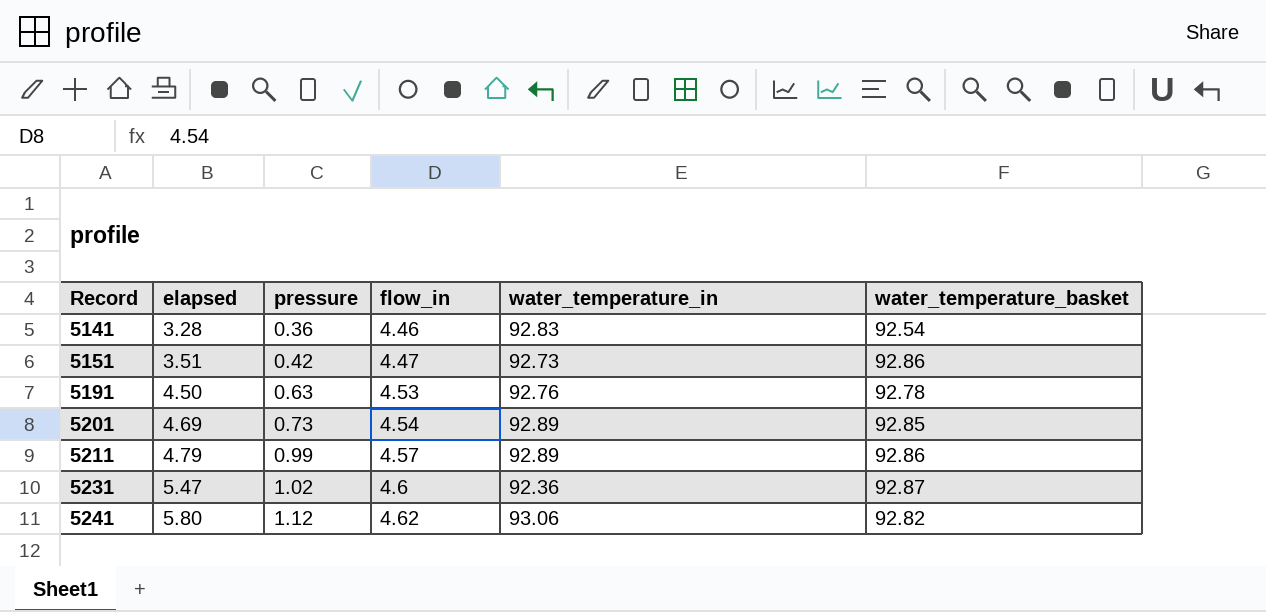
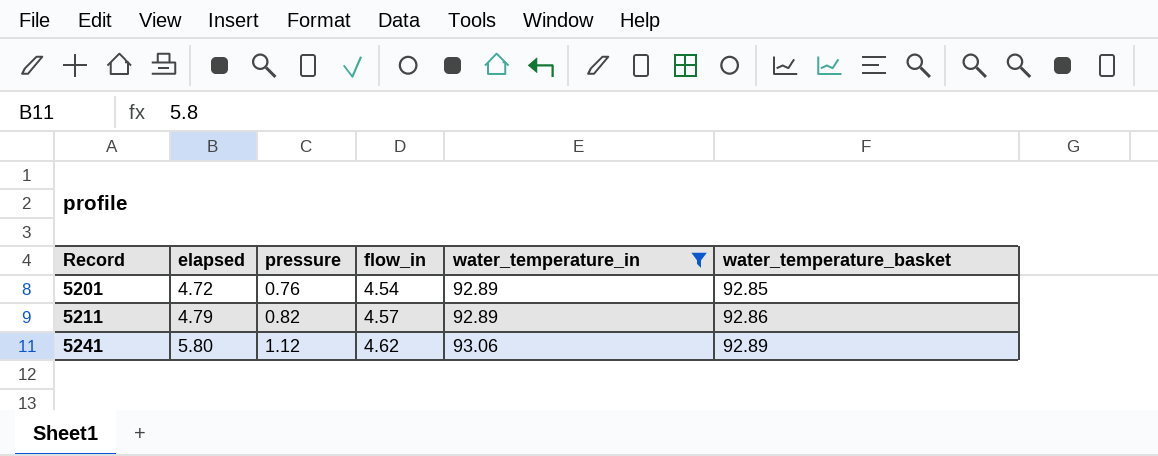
filter: none -> water_temperature_in >= 92.89
5201 | elapsed: 4.69 -> 4.72
5201 | pressure: 0.73 -> 0.76
5211 | pressure: 0.99 -> 0.82
5241 | water_temperature_basket: 92.82 -> 92.89

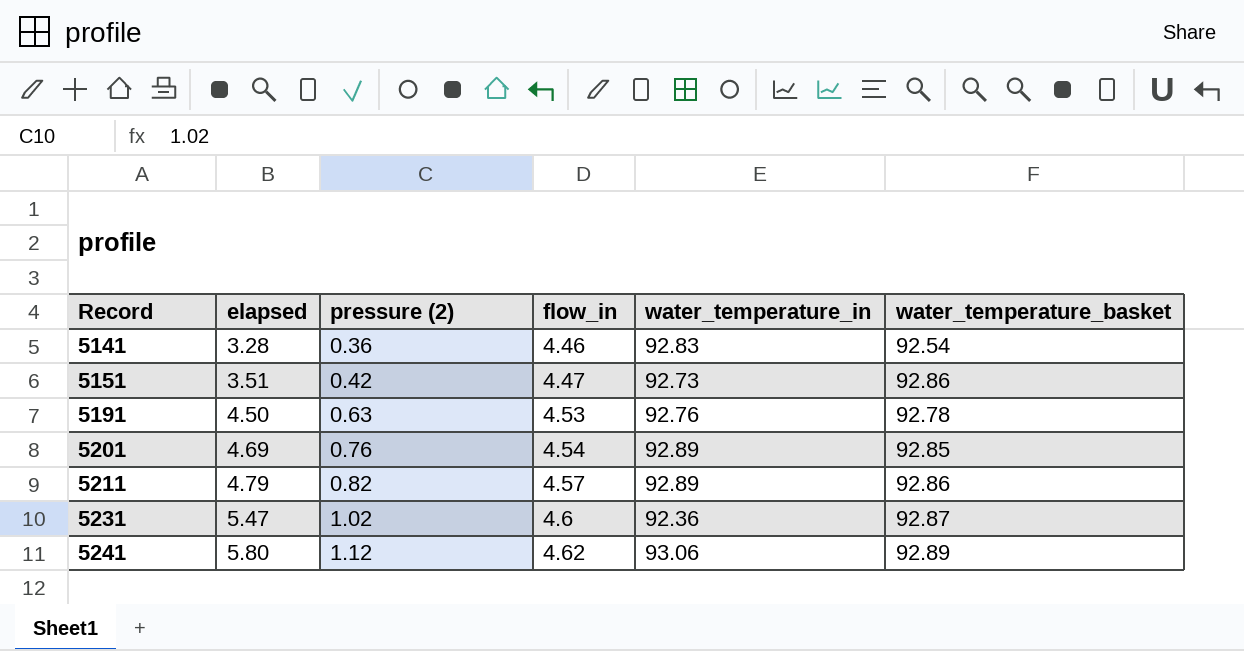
filter: water_temperature_in >= 92.89 -> none
column name: pressure -> pressure (2)
5201 | elapsed: 4.72 -> 4.69

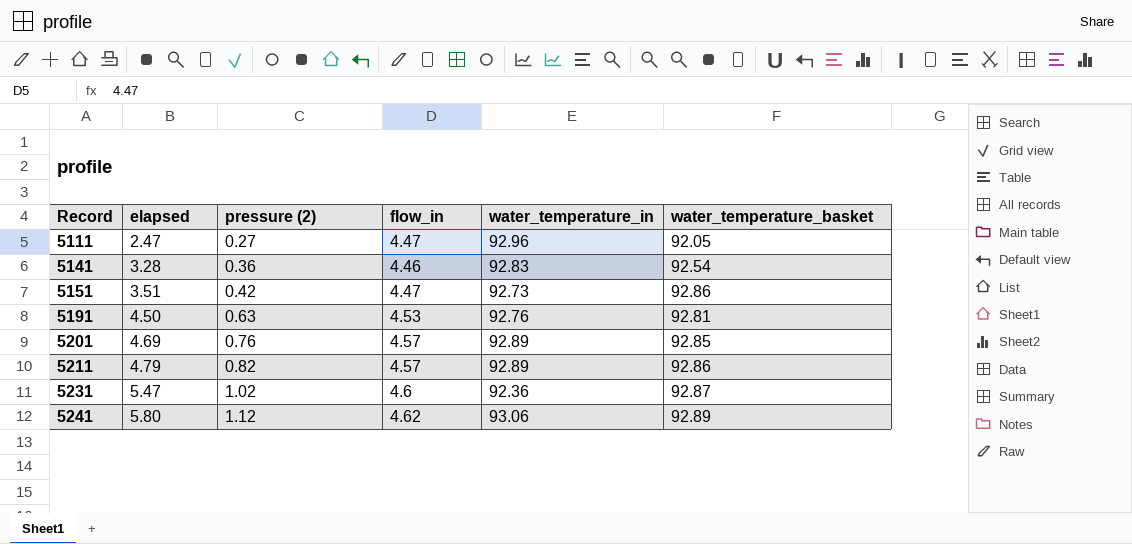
row 5111: none -> 2.47 | 0.27 | 4.47 | 92.96 | 92.05
5191 | water_temperature_basket: 92.78 -> 92.81
5201 | flow_in: 4.54 -> 4.57

